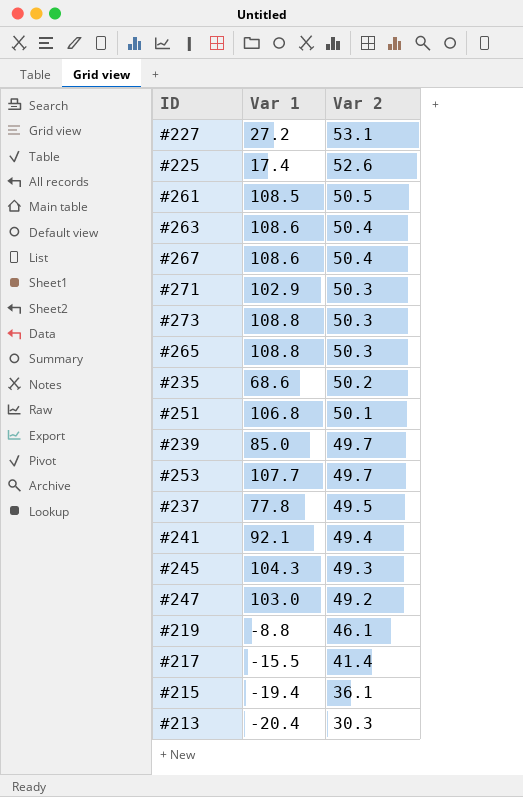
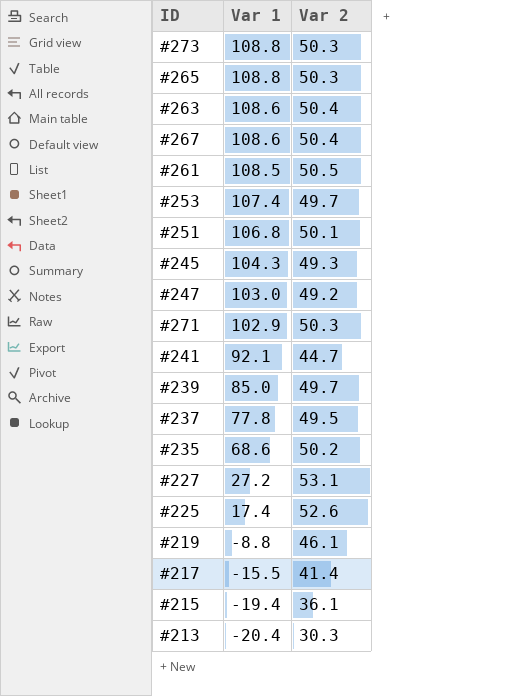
row order: Var 2 descending -> Var 1 descending
#253 | Var 1: 107.7 -> 107.4
#241 | Var 2: 49.4 -> 44.7

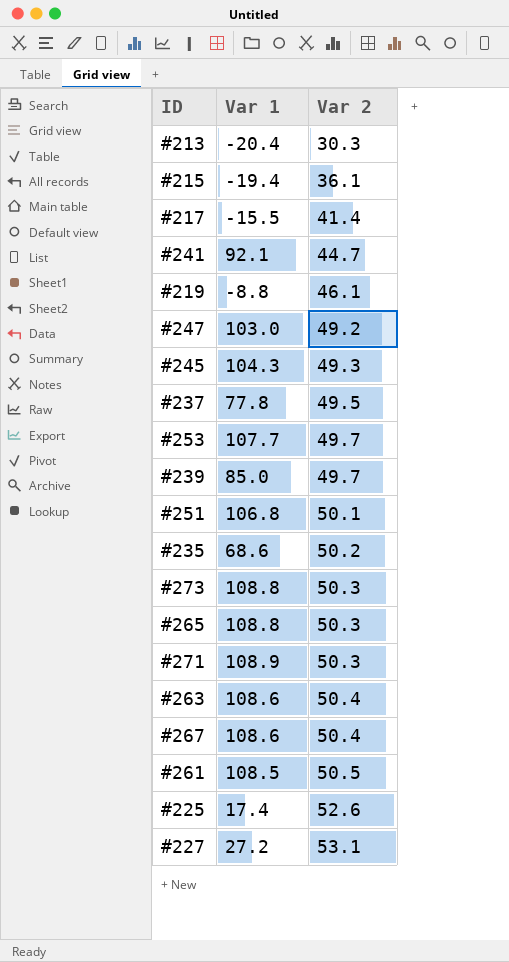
row order: Var 1 descending -> Var 2 ascending
#253 | Var 1: 107.4 -> 107.7
#271 | Var 1: 102.9 -> 108.9

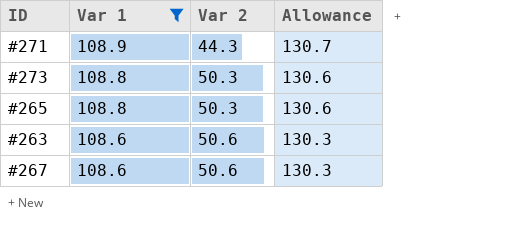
filter: none -> Var 1 >= 108.6
row order: Var 2 ascending -> Var 1 descending
column Allowance | formula: none -> [Var 1] * 1.2
#271 | Var 2: 50.3 -> 44.3
#263 | Var 2: 50.4 -> 50.6
#267 | Var 2: 50.4 -> 50.6

